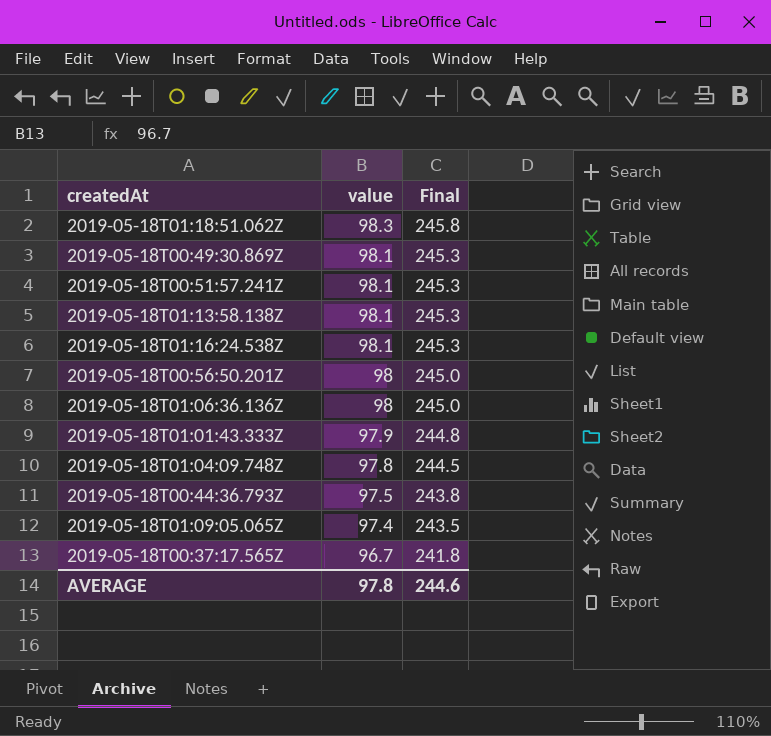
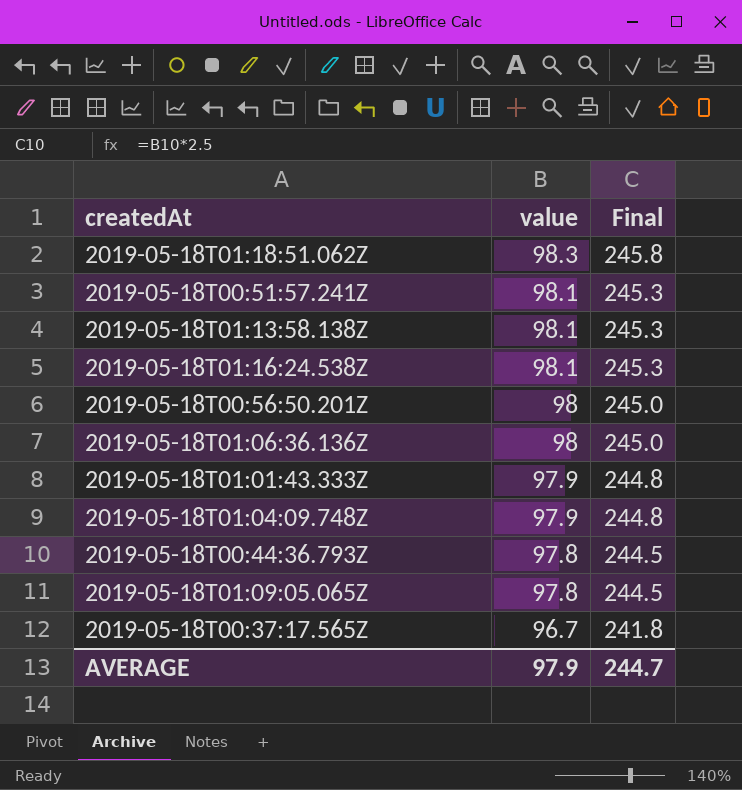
row 2019-05-18T00:49:30.869Z: 98.1 | 245.3 -> none
2019-05-18T01:04:09.748Z | value: 97.8 -> 97.9
2019-05-18T01:04:09.748Z | Final: 244.5 -> 244.8
2019-05-18T00:44:36.793Z | value: 97.5 -> 97.8
2019-05-18T00:44:36.793Z | Final: 243.8 -> 244.5
2019-05-18T01:09:05.065Z | value: 97.4 -> 97.8
2019-05-18T01:09:05.065Z | Final: 243.5 -> 244.5
AVERAGE | value: 97.8 -> 97.9
AVERAGE | Final: 244.6 -> 244.7

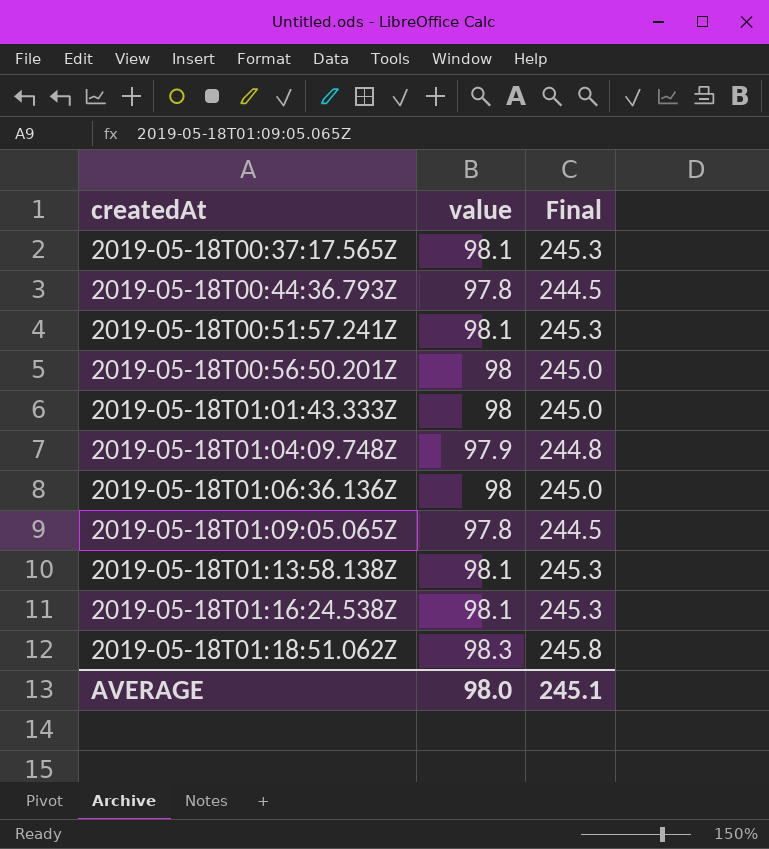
row order: value descending -> createdAt ascending
2019-05-18T00:37:17.565Z | value: 96.7 -> 98.1
2019-05-18T00:37:17.565Z | Final: 241.8 -> 245.3
2019-05-18T01:01:43.333Z | value: 97.9 -> 98
2019-05-18T01:01:43.333Z | Final: 244.8 -> 245.0
AVERAGE | value: 97.9 -> 98.0
AVERAGE | Final: 244.7 -> 245.1

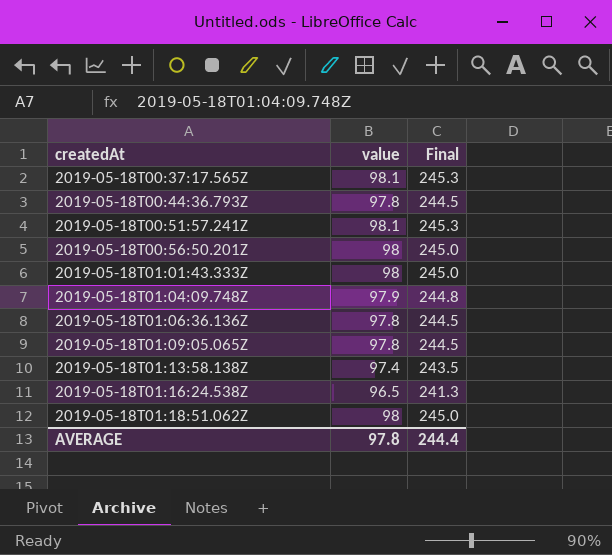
2019-05-18T01:06:36.136Z | value: 98 -> 97.8
2019-05-18T01:06:36.136Z | Final: 245.0 -> 244.5
2019-05-18T01:13:58.138Z | value: 98.1 -> 97.4
2019-05-18T01:13:58.138Z | Final: 245.3 -> 243.5
2019-05-18T01:16:24.538Z | value: 98.1 -> 96.5
2019-05-18T01:16:24.538Z | Final: 245.3 -> 241.3
2019-05-18T01:18:51.062Z | value: 98.3 -> 98
2019-05-18T01:18:51.062Z | Final: 245.8 -> 245.0
AVERAGE | value: 98.0 -> 97.8
AVERAGE | Final: 245.1 -> 244.4

